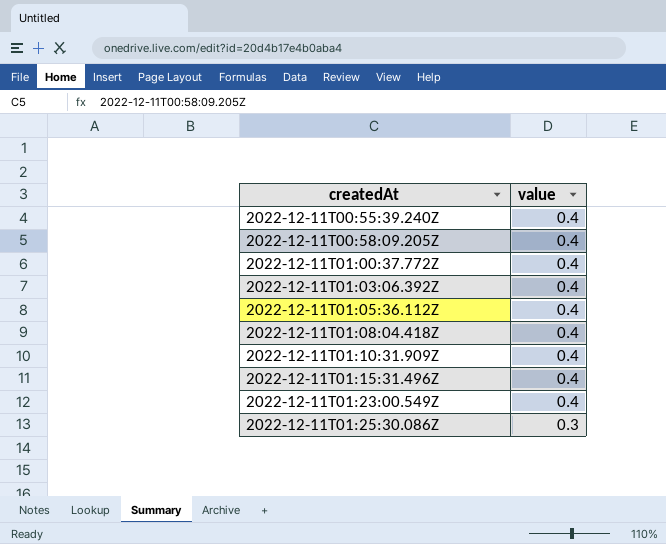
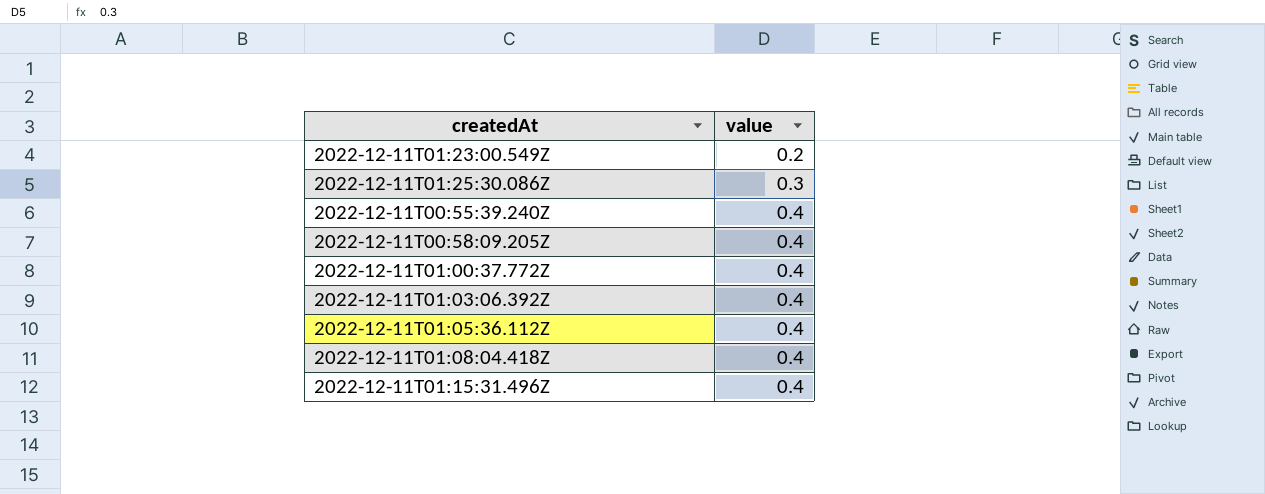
row order: createdAt ascending -> value ascending
row 2022-12-11T01:10:31.909Z: 0.4 -> none
2022-12-11T01:23:00.549Z | value: 0.4 -> 0.2

